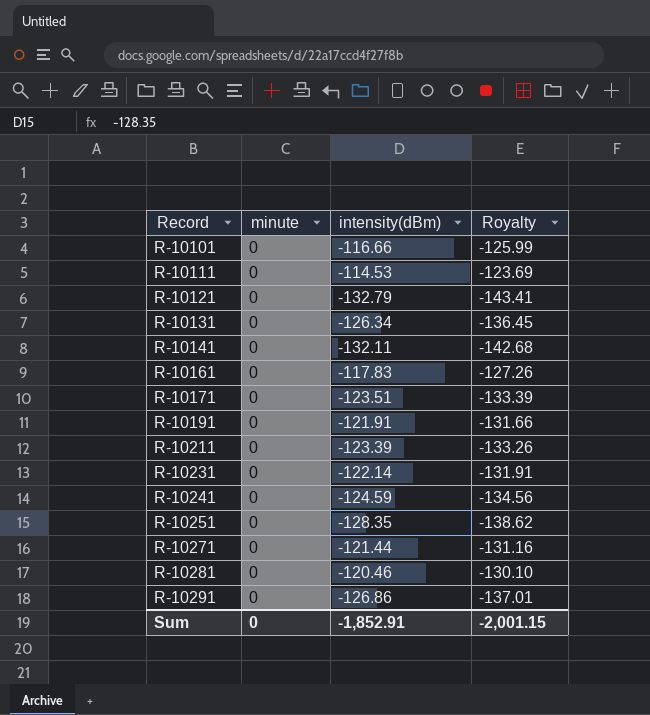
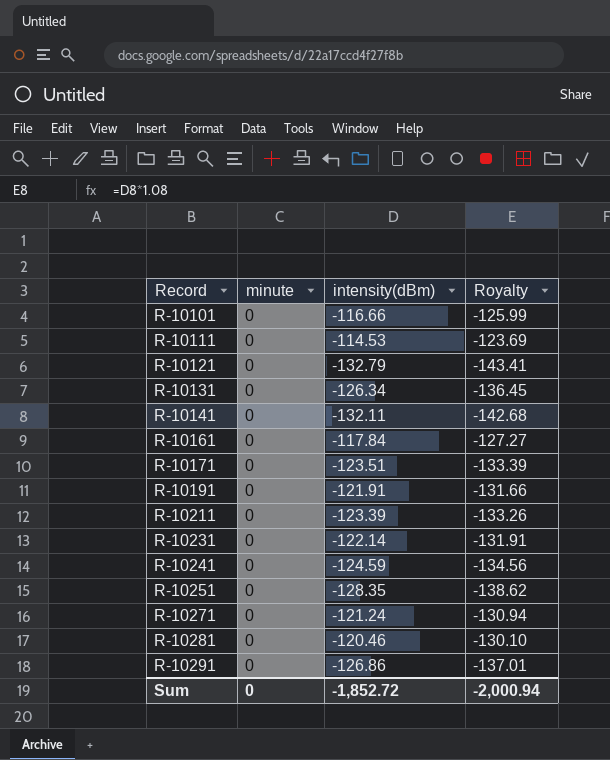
R-10161 | intensity(dBm): -117.83 -> -117.84
R-10161 | Royalty: -127.26 -> -127.27
R-10271 | intensity(dBm): -121.44 -> -121.24
R-10271 | Royalty: -131.16 -> -130.94
Sum | intensity(dBm): -1,852.91 -> -1,852.72
Sum | Royalty: -2,001.15 -> -2,000.94

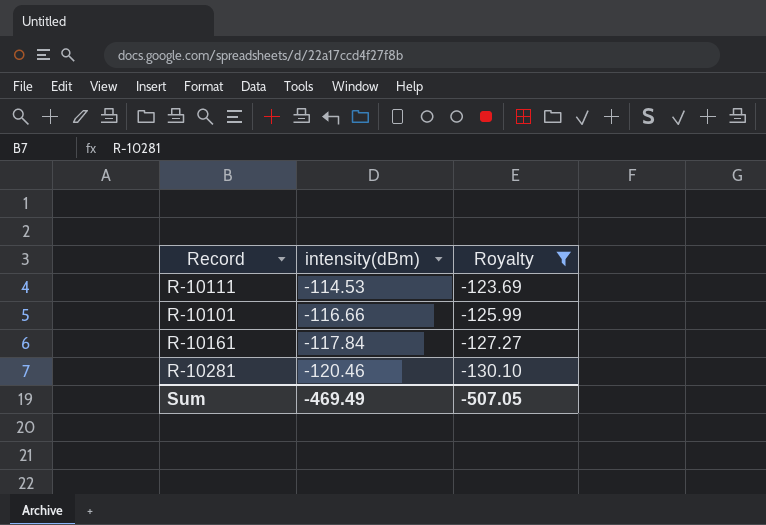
filter: none -> Royalty >= -130.10
row order: Record ascending -> intensity(dBm) descending
column minute | position: 2 -> none
Sum | intensity(dBm): -1,852.72 -> -469.49
Sum | Royalty: -2,000.94 -> -507.05

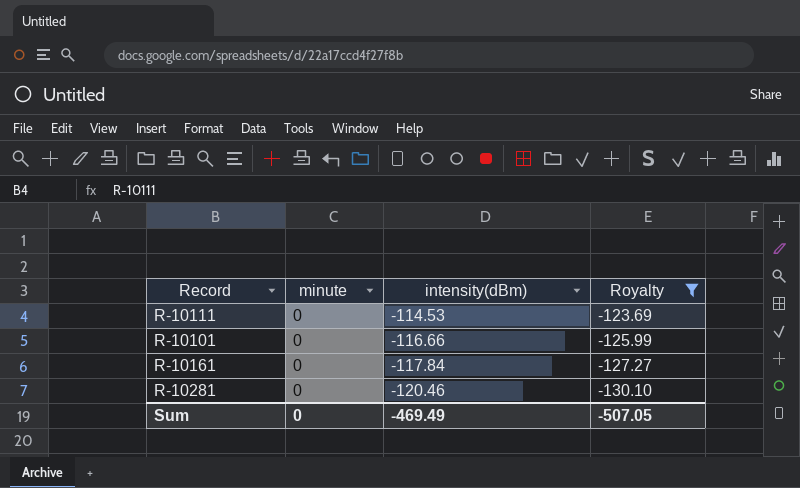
column minute | position: none -> 2

